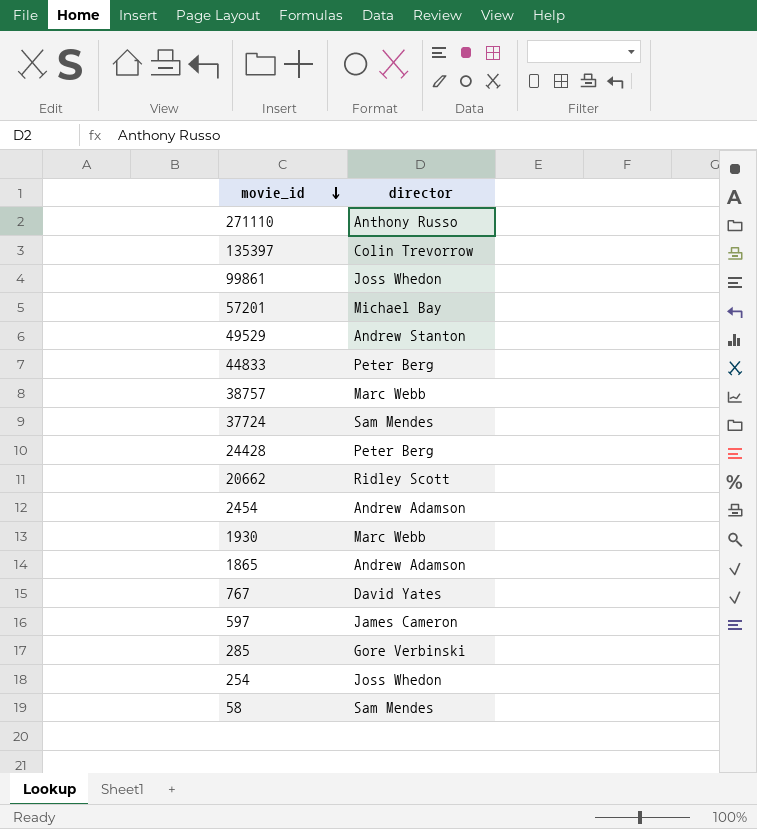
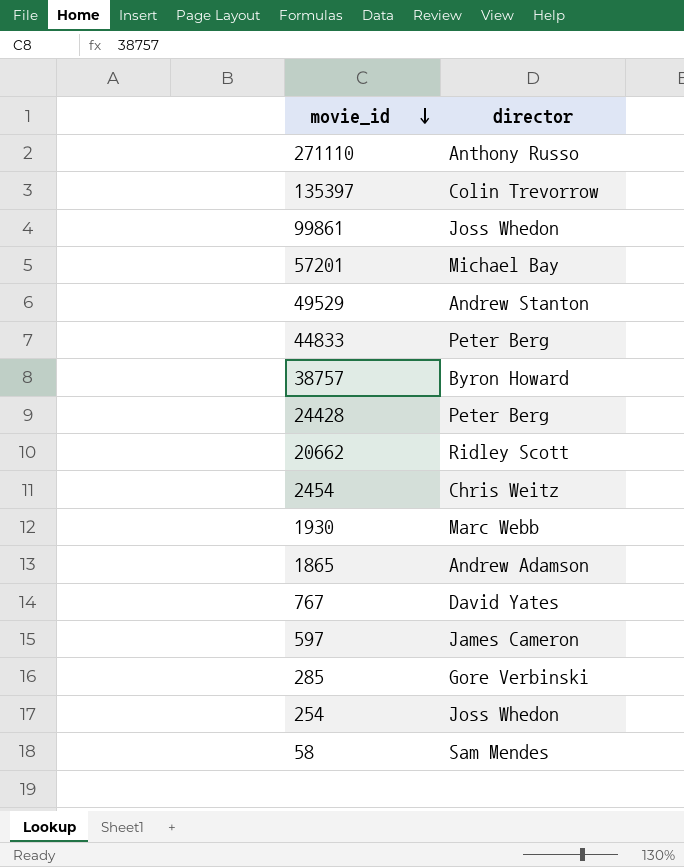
row 37724: Sam Mendes -> none
38757 | director: Marc Webb -> Byron Howard
2454 | director: Andrew Adamson -> Chris Weitz

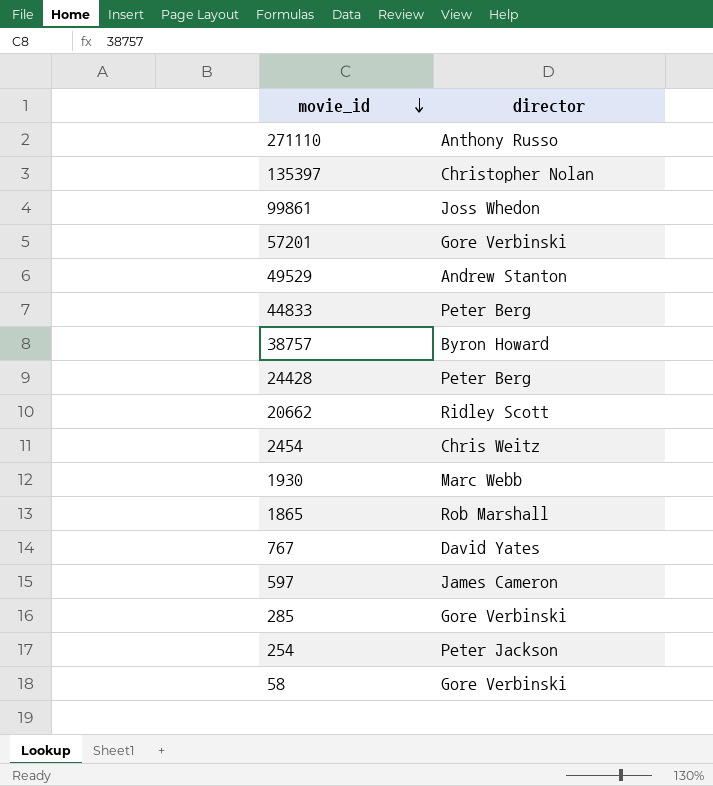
135397 | director: Colin Trevorrow -> Christopher Nolan
57201 | director: Michael Bay -> Gore Verbinski
1865 | director: Andrew Adamson -> Rob Marshall
254 | director: Joss Whedon -> Peter Jackson
58 | director: Sam Mendes -> Gore Verbinski

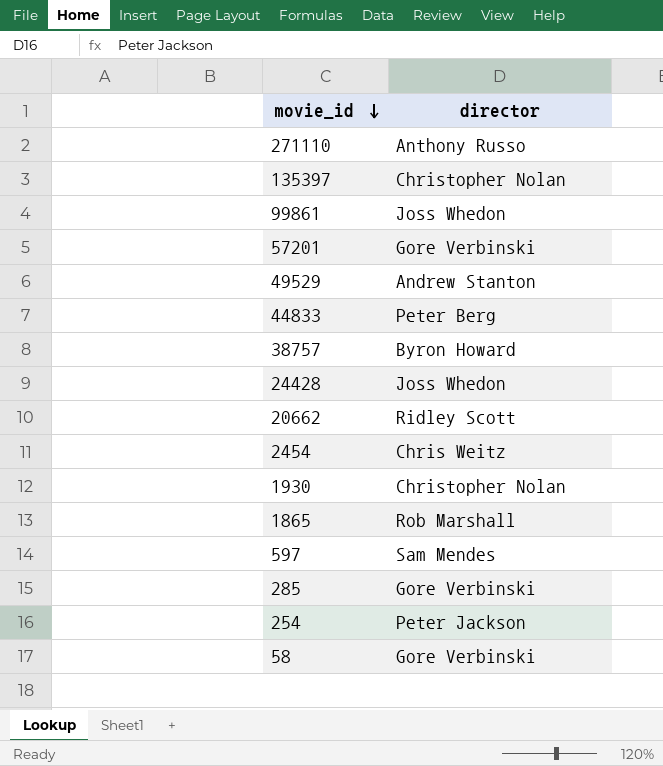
row 767: David Yates -> none
24428 | director: Peter Berg -> Joss Whedon
1930 | director: Marc Webb -> Christopher Nolan
597 | director: James Cameron -> Sam Mendes

